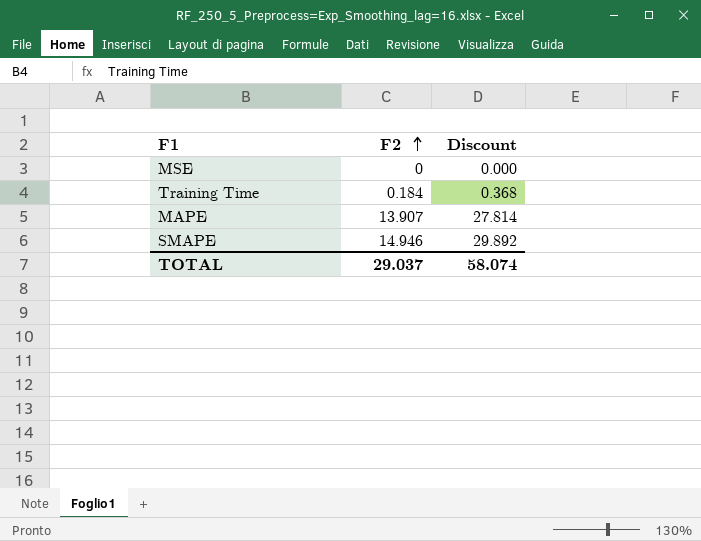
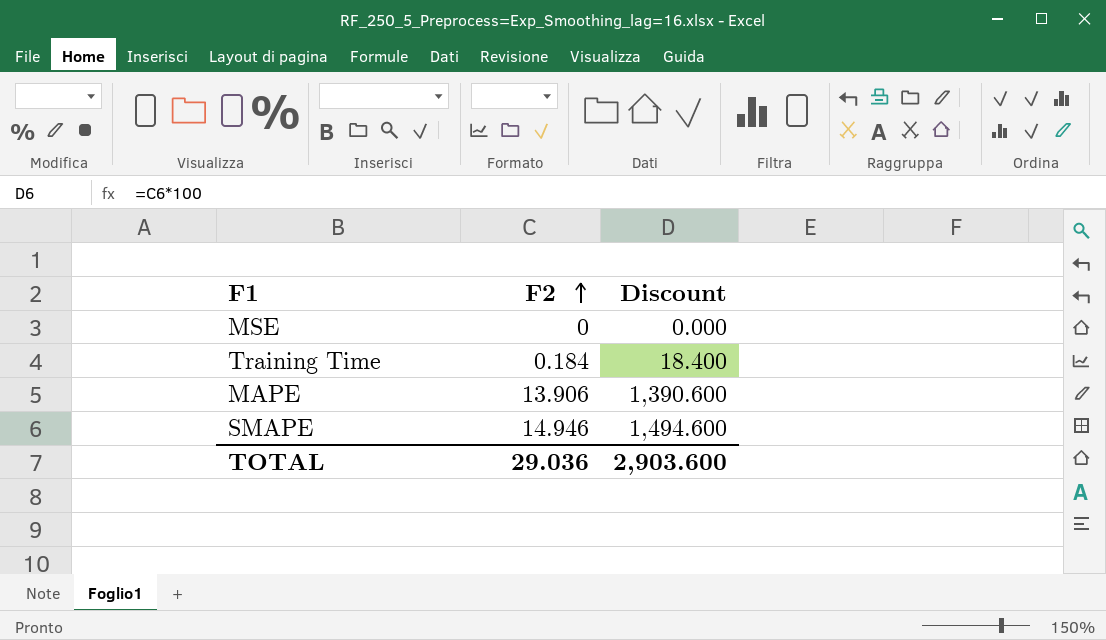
column Discount | formula: [F2] * 2 -> [F2] * 100
MAPE | F2: 13.907 -> 13.906
TOTAL | F2: 29.037 -> 29.036
TOTAL | Discount: 58.074 -> 2,903.600

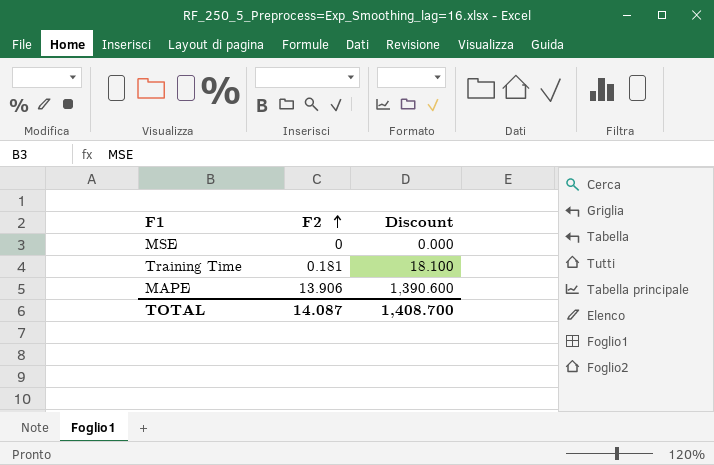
row SMAPE: 14.946 | 1,494.600 -> none
Training Time | F2: 0.184 -> 0.181
Training Time | Discount: 18.400 -> 18.100
TOTAL | F2: 29.036 -> 14.087
TOTAL | Discount: 2,903.600 -> 1,408.700

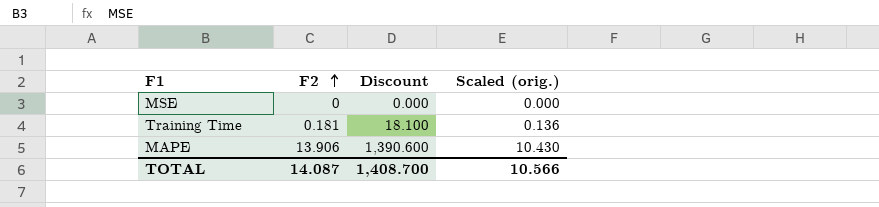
column Scaled (orig.) | formula: none -> [F2] * 0.75

